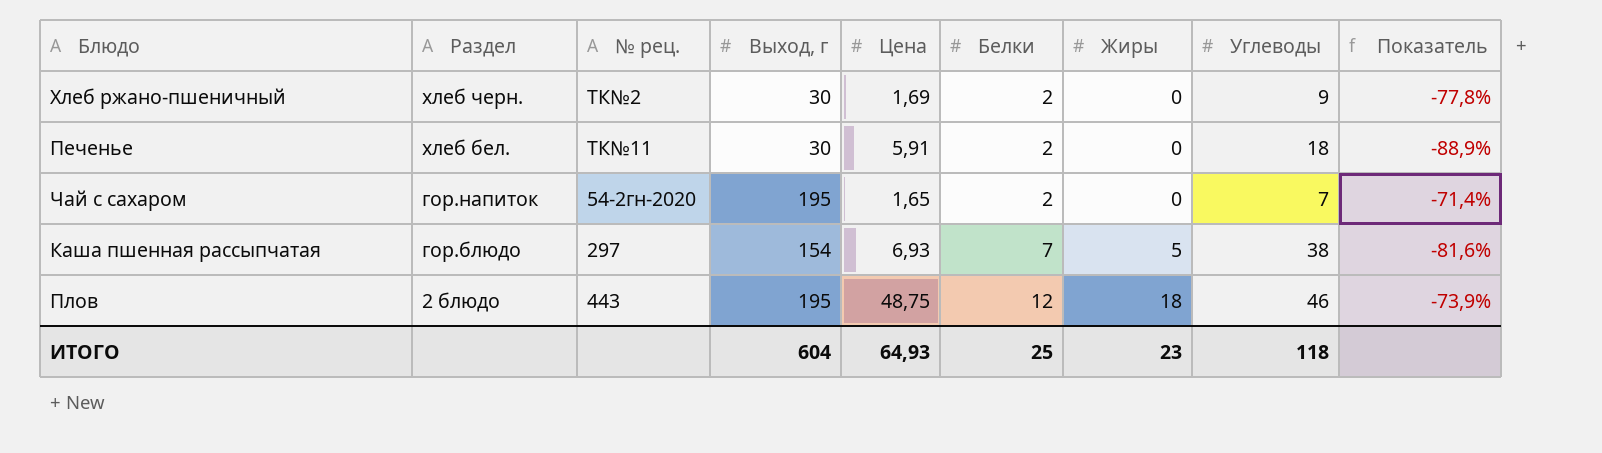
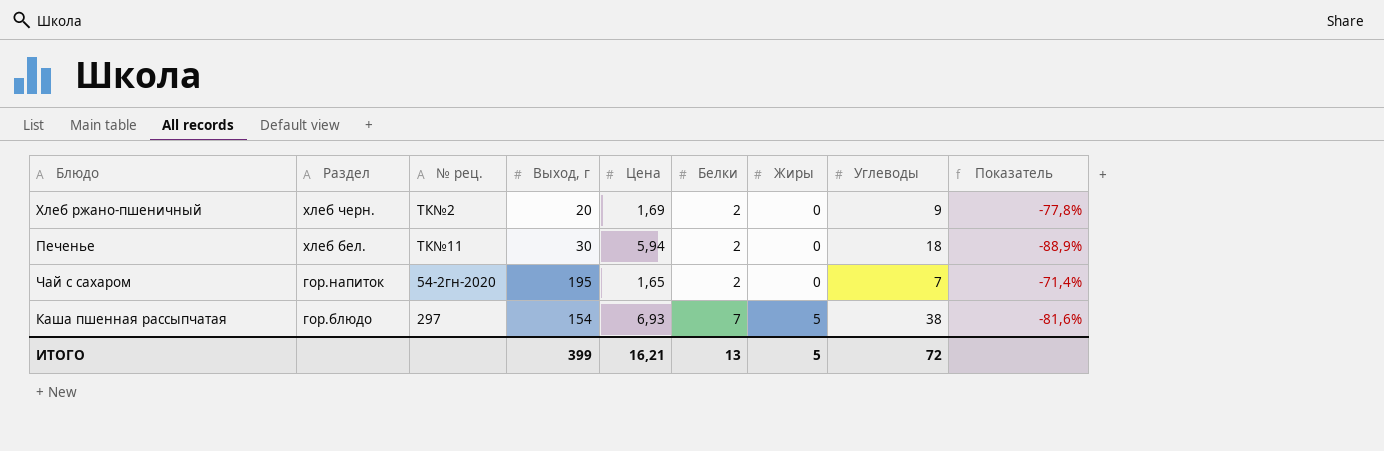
row Плов: 2 блюдо | 443 | 195 | 48,75 | 12 | 18 | 46 | -73,9% -> none
Хлеб ржано-пшеничный | Выход, г: 30 -> 20
Печенье | Цена: 5,91 -> 5,94
ИТОГО | Выход, г: 604 -> 399
ИТОГО | Цена: 64,93 -> 16,21
ИТОГО | Белки: 25 -> 13
ИТОГО | Жиры: 23 -> 5
ИТОГО | Углеводы: 118 -> 72

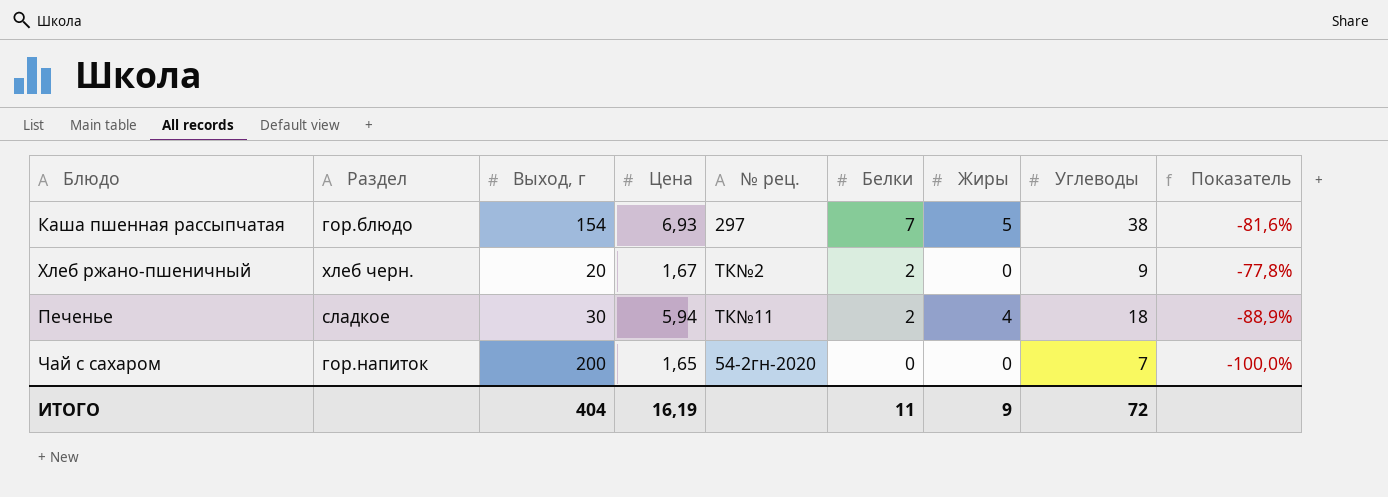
row order: Раздел descending -> Белки descending
column № рец. | position: 3 -> 5
Хлеб ржано-пшеничный | Цена: 1,69 -> 1,67
Печенье | Раздел: хлеб бел. -> сладкое
Печенье | Жиры: 0 -> 4
Чай с сахаром | Выход, г: 195 -> 200
Чай с сахаром | Белки: 2 -> 0
Чай с сахаром | Показатель: -71,4% -> -100,0%
ИТОГО | Выход, г: 399 -> 404
ИТОГО | Цена: 16,21 -> 16,19
ИТОГО | Белки: 13 -> 11
ИТОГО | Жиры: 5 -> 9

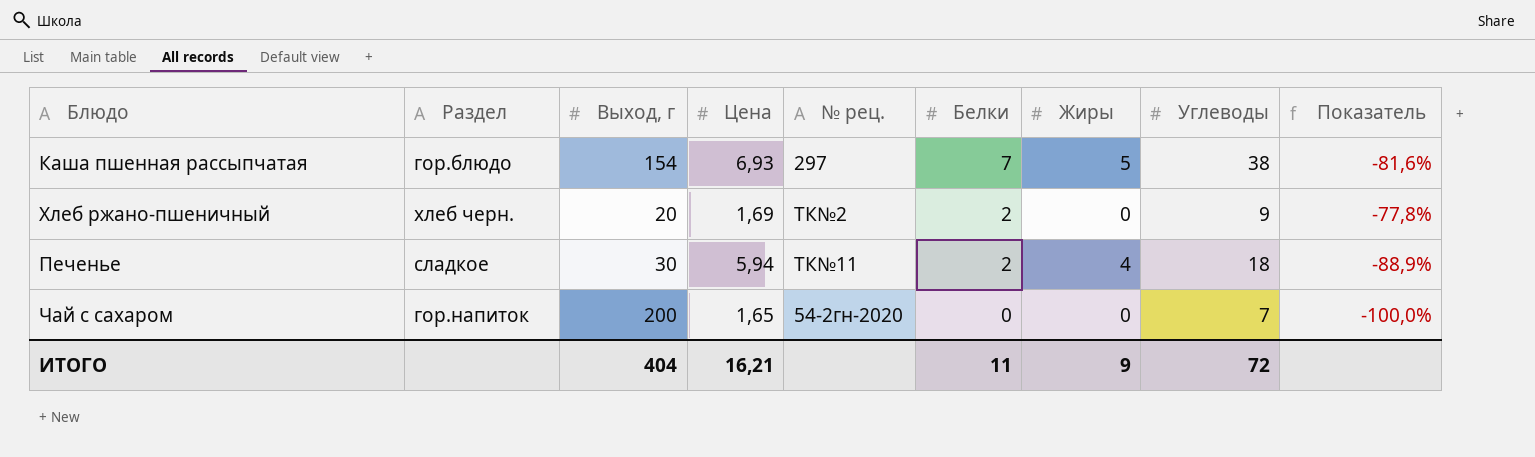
Хлеб ржано-пшеничный | Цена: 1,67 -> 1,69
ИТОГО | Цена: 16,19 -> 16,21

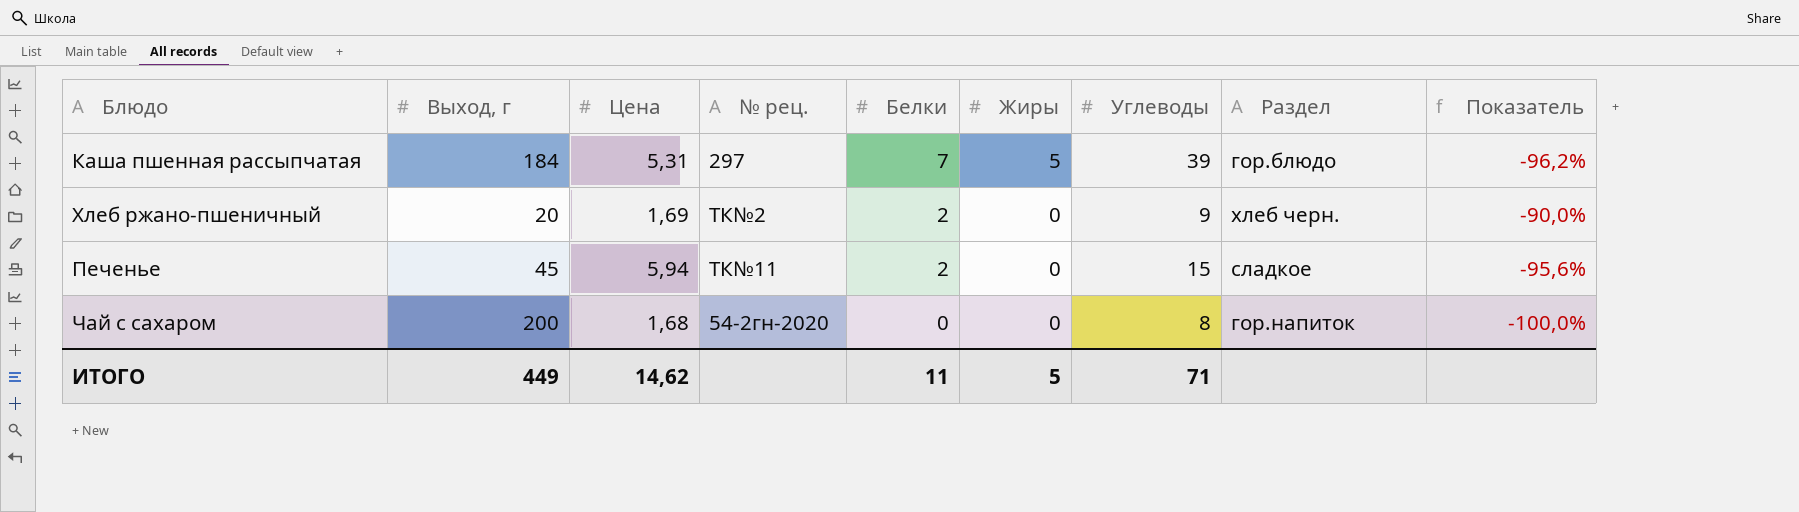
column Раздел | position: 2 -> 8
column Показатель | formula: ([Белки] - [Углеводы]) / [Углеводы] -> ([Белки] - [Выход, г]) / [Выход, г]
Каша пшенная рассыпчатая | Выход, г: 154 -> 184
Каша пшенная рассыпчатая | Цена: 6,93 -> 5,31
Каша пшенная рассыпчатая | Углеводы: 38 -> 39
Печенье | Выход, г: 30 -> 45
Печенье | Жиры: 4 -> 0
Печенье | Углеводы: 18 -> 15
Чай с сахаром | Цена: 1,65 -> 1,68
Чай с сахаром | Углеводы: 7 -> 8
ИТОГО | Выход, г: 404 -> 449
ИТОГО | Цена: 16,21 -> 14,62
ИТОГО | Жиры: 9 -> 5
ИТОГО | Углеводы: 72 -> 71

